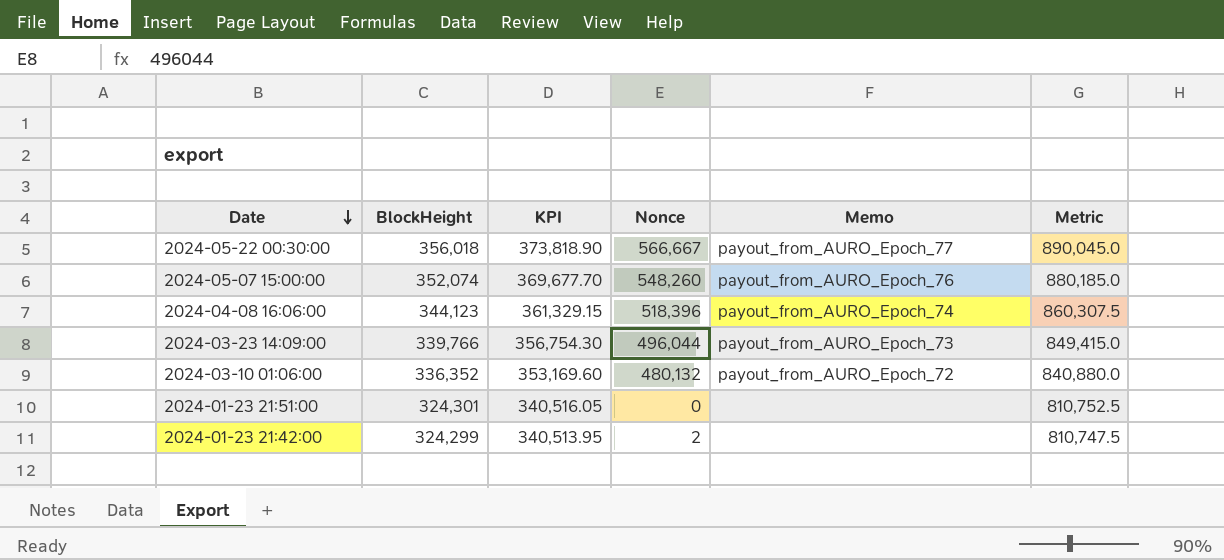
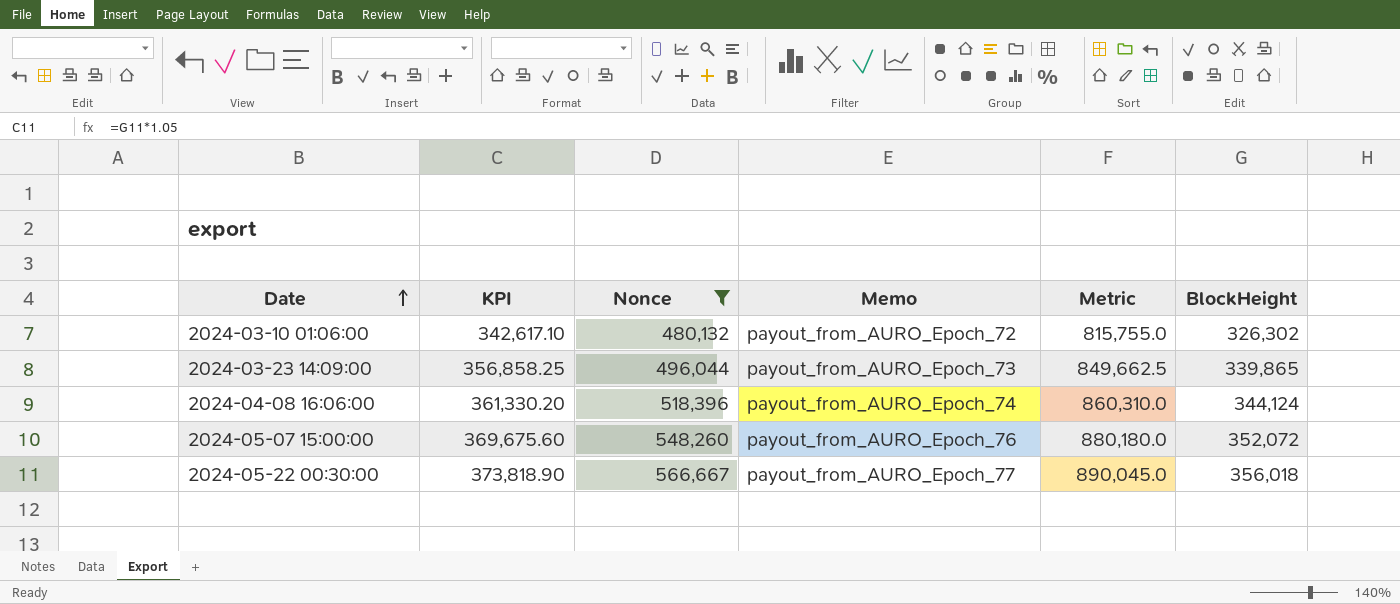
filter: none -> Nonce >= 480,132
row order: Date descending -> Date ascending
column BlockHeight | position: 2 -> 6
2024-03-10 01:06:00 | KPI: 353,169.60 -> 342,617.10
2024-03-10 01:06:00 | Metric: 840,880.0 -> 815,755.0
2024-03-10 01:06:00 | BlockHeight: 336,352 -> 326,302
2024-03-23 14:09:00 | KPI: 356,754.30 -> 356,858.25
2024-03-23 14:09:00 | Metric: 849,415.0 -> 849,662.5
2024-03-23 14:09:00 | BlockHeight: 339,766 -> 339,865
2024-04-08 16:06:00 | KPI: 361,329.15 -> 361,330.20
2024-04-08 16:06:00 | Metric: 860,307.5 -> 860,310.0
2024-04-08 16:06:00 | BlockHeight: 344,123 -> 344,124
2024-05-07 15:00:00 | KPI: 369,677.70 -> 369,675.60
2024-05-07 15:00:00 | Metric: 880,185.0 -> 880,180.0
2024-05-07 15:00:00 | BlockHeight: 352,074 -> 352,072

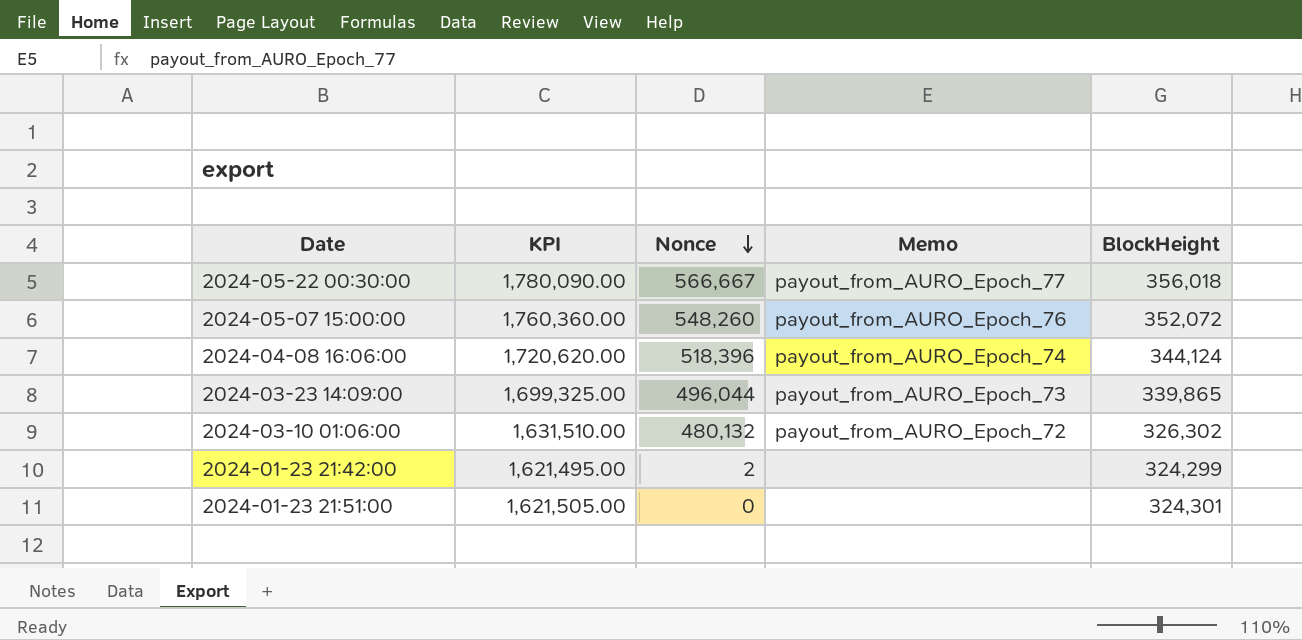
filter: Nonce >= 480,132 -> none
row order: Date ascending -> Nonce descending
column Metric | formula: [BlockHeight] * 2.5 -> none
column KPI | formula: [BlockHeight] * 1.05 -> [BlockHeight] * 5

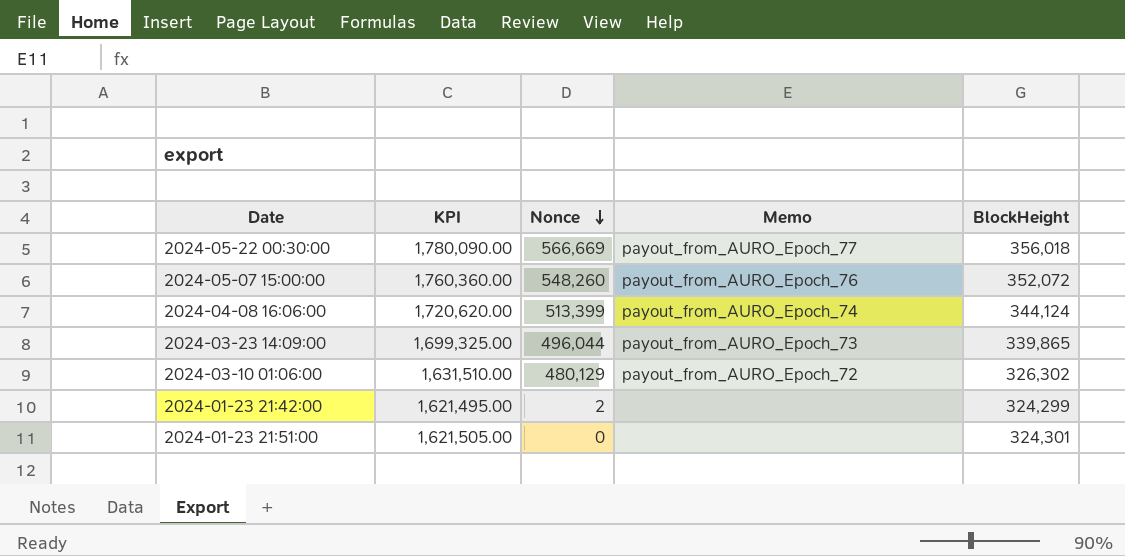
2024-05-22 00:30:00 | Nonce: 566,667 -> 566,669
2024-04-08 16:06:00 | Nonce: 518,396 -> 513,399
2024-03-10 01:06:00 | Nonce: 480,132 -> 480,129

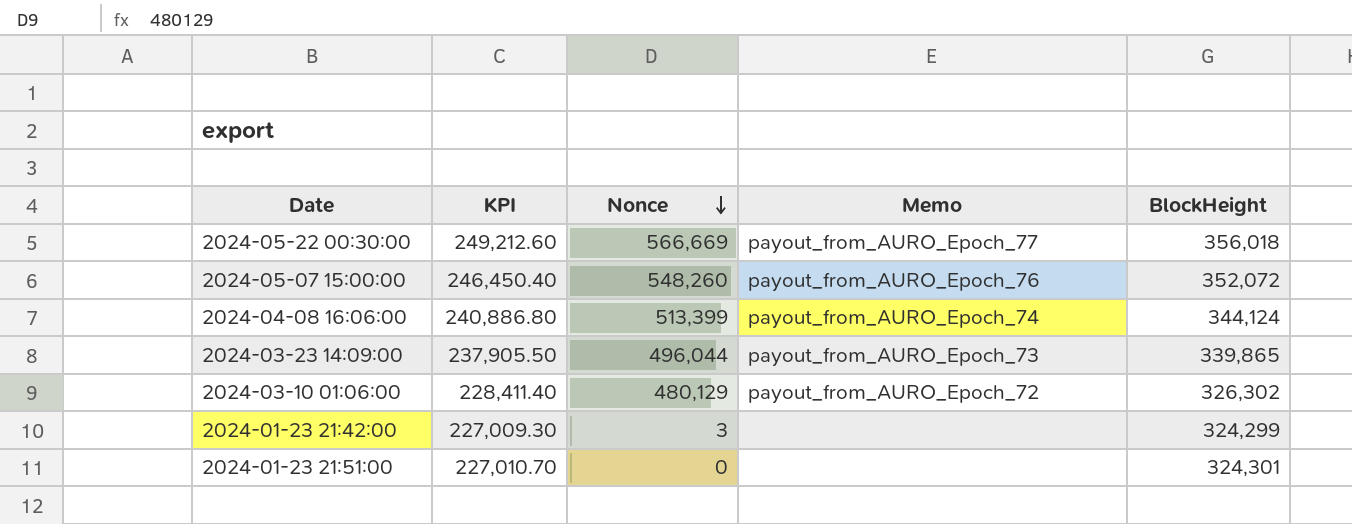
column KPI | formula: [BlockHeight] * 5 -> [BlockHeight] * 0.7
2024-01-23 21:42:00 | Nonce: 2 -> 3

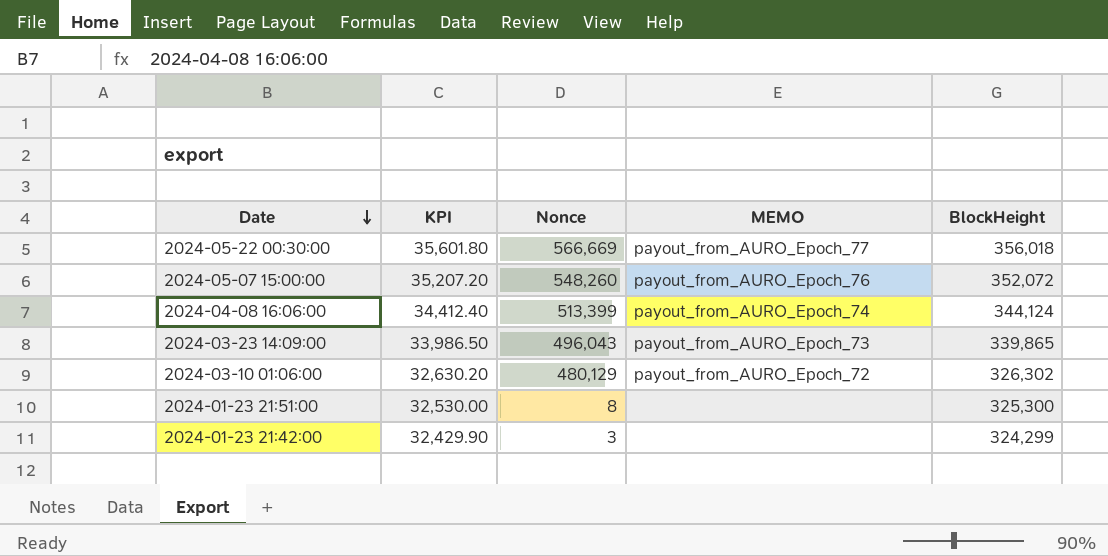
row order: Nonce descending -> Date descending
column KPI | formula: [BlockHeight] * 0.7 -> [BlockHeight] * 0.1
column name: Memo -> MEMO
2024-03-23 14:09:00 | Nonce: 496,044 -> 496,043
2024-01-23 21:51:00 | Nonce: 0 -> 8
2024-01-23 21:51:00 | BlockHeight: 324,301 -> 325,300

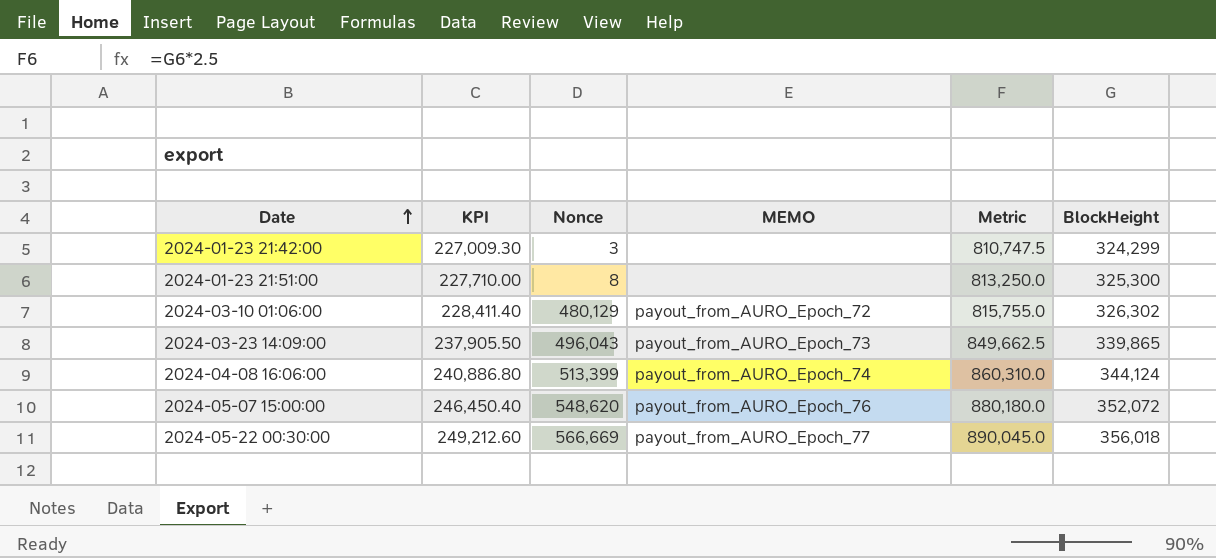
row order: Date descending -> Date ascending
column KPI | formula: [BlockHeight] * 0.1 -> [BlockHeight] * 0.7
column Metric | formula: none -> [BlockHeight] * 2.5
2024-05-07 15:00:00 | Nonce: 548,260 -> 548,620

